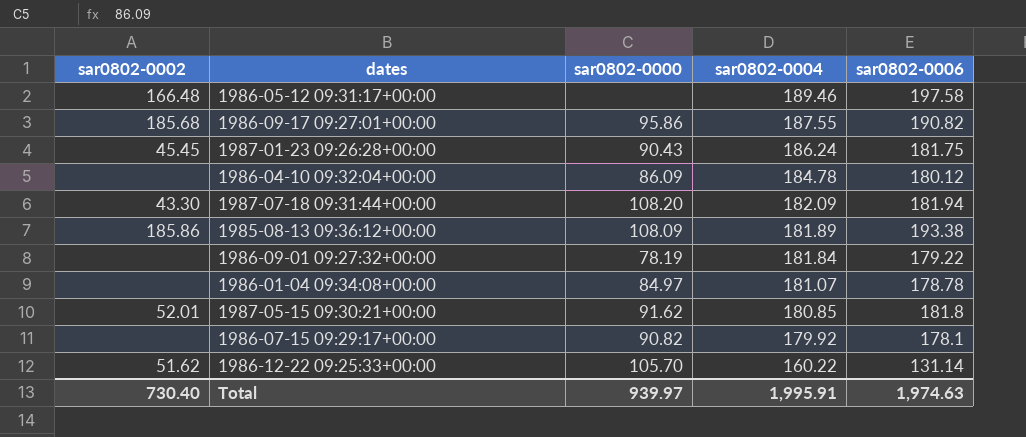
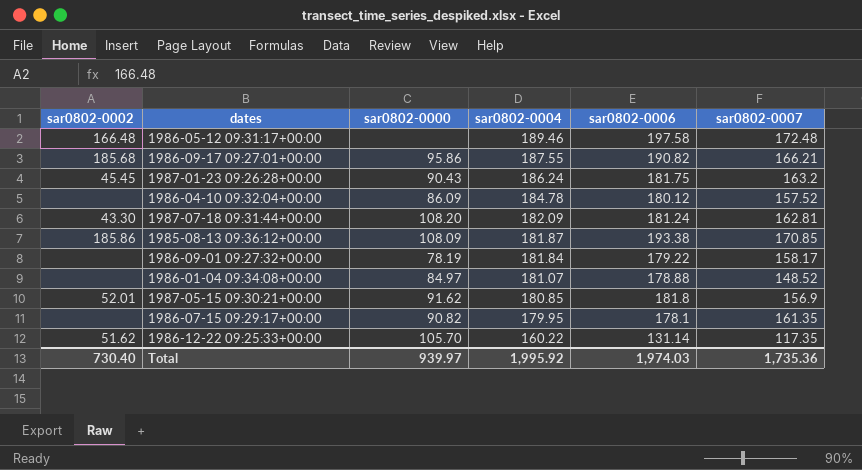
column sar0802-0007 | position: none -> 6
1987-07-18 09:31:44+00:00 | sar0802-0006: 181.94 -> 181.24
1985-08-13 09:36:12+00:00 | sar0802-0004: 181.89 -> 181.87
1986-01-04 09:34:08+00:00 | sar0802-0006: 178.78 -> 178.88
1986-07-15 09:29:17+00:00 | sar0802-0004: 179.92 -> 179.95
Total | sar0802-0004: 1,995.91 -> 1,995.92
Total | sar0802-0006: 1,974.63 -> 1,974.03

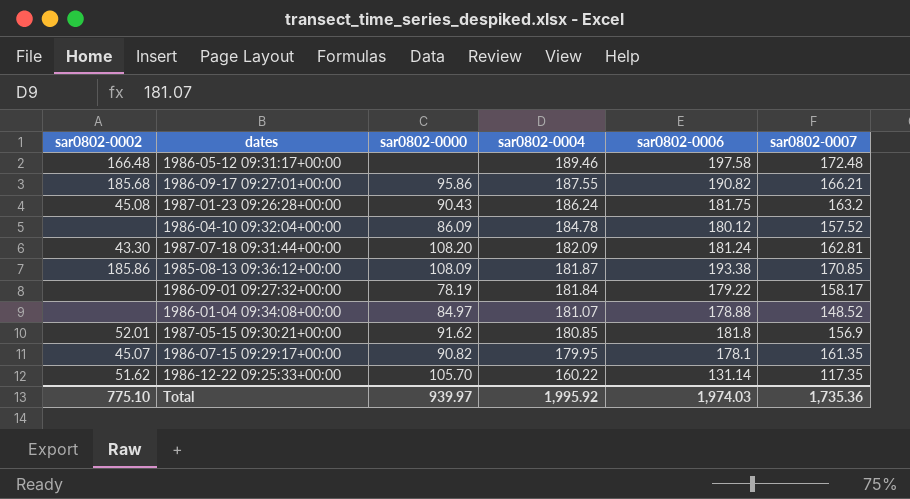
1987-01-23 09:26:28+00:00 | sar0802-0002: 45.45 -> 45.08
1986-07-15 09:29:17+00:00 | sar0802-0002: none -> 45.07
Total | sar0802-0002: 730.40 -> 775.10

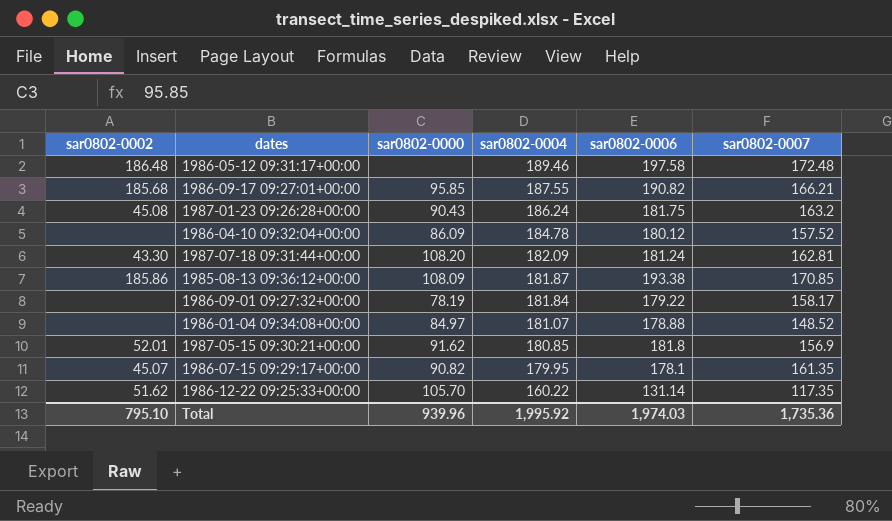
1986-05-12 09:31:17+00:00 | sar0802-0002: 166.48 -> 186.48
1986-09-17 09:27:01+00:00 | sar0802-0000: 95.86 -> 95.85
Total | sar0802-0002: 775.10 -> 795.10
Total | sar0802-0000: 939.97 -> 939.96

